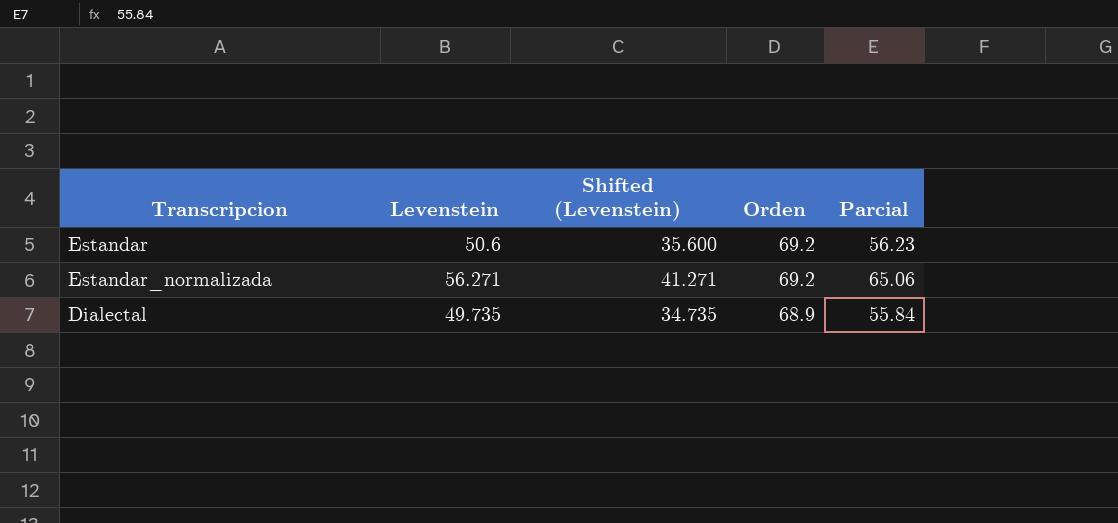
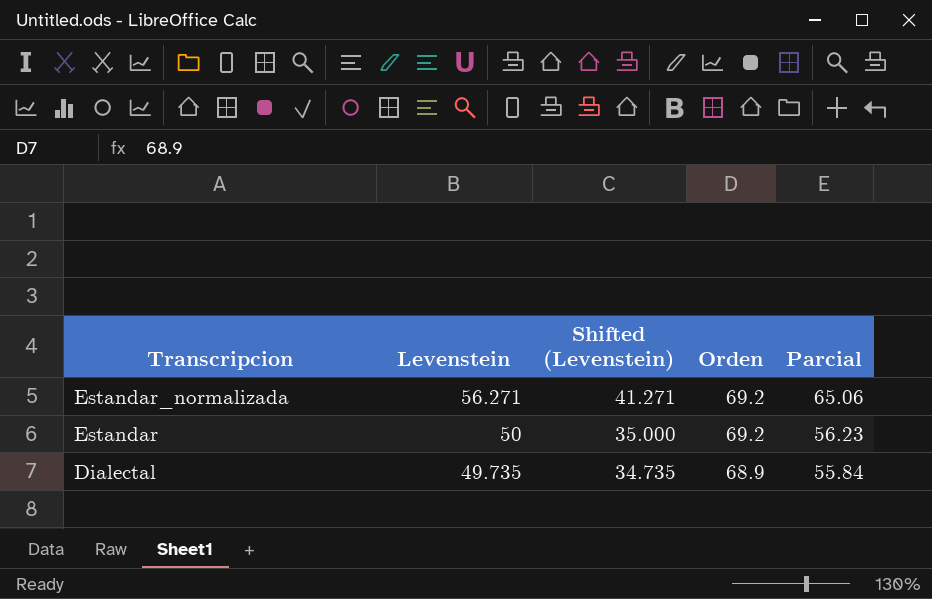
row order: Orden descending -> Transcripcion descending
Estandar | Levenstein: 50.6 -> 50
Estandar | Shifted (Levenstein): 35.600 -> 35.000

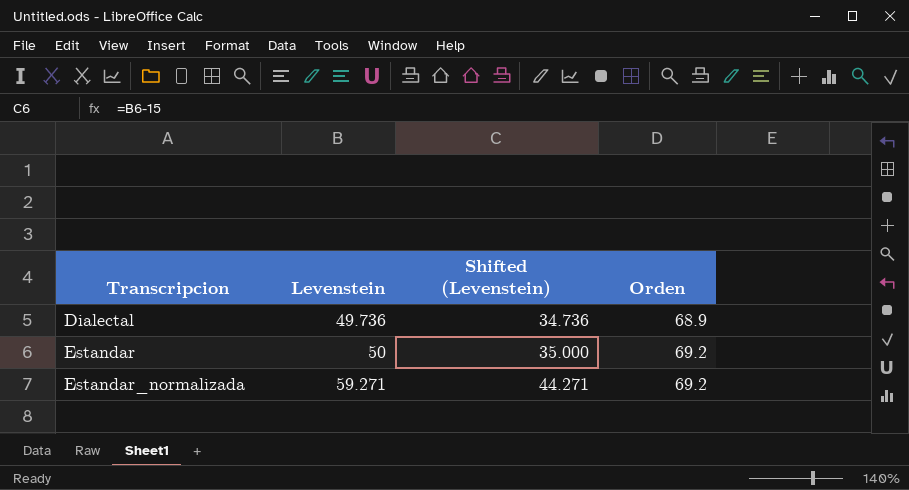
row order: Transcripcion descending -> Transcripcion ascending
column Parcial | position: 5 -> none
Dialectal | Levenstein: 49.735 -> 49.736
Dialectal | Shifted (Levenstein): 34.735 -> 34.736
Estandar_normalizada | Levenstein: 56.271 -> 59.271
Estandar_normalizada | Shifted (Levenstein): 41.271 -> 44.271

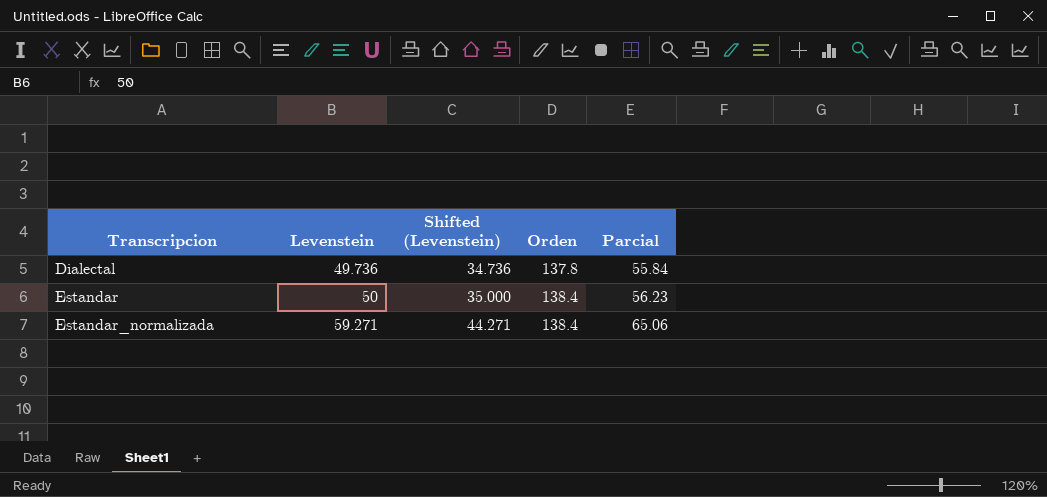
column Parcial | position: none -> 5
Dialectal | Orden: 68.9 -> 137.8
Estandar | Orden: 69.2 -> 138.4
Estandar_normalizada | Orden: 69.2 -> 138.4

